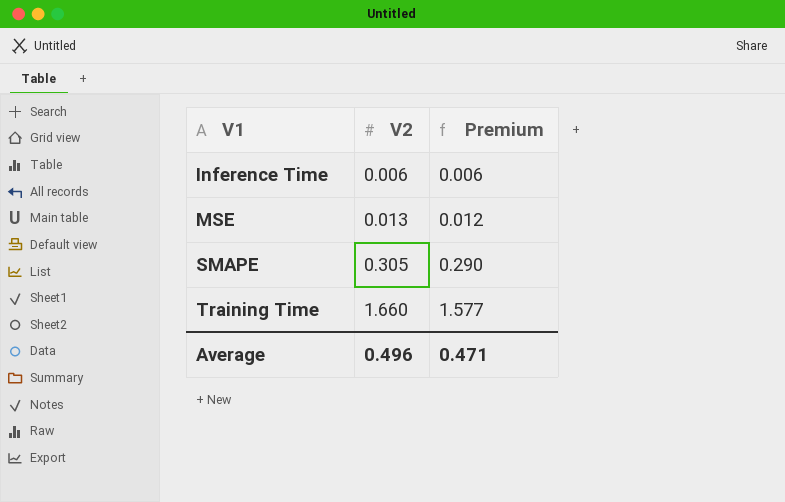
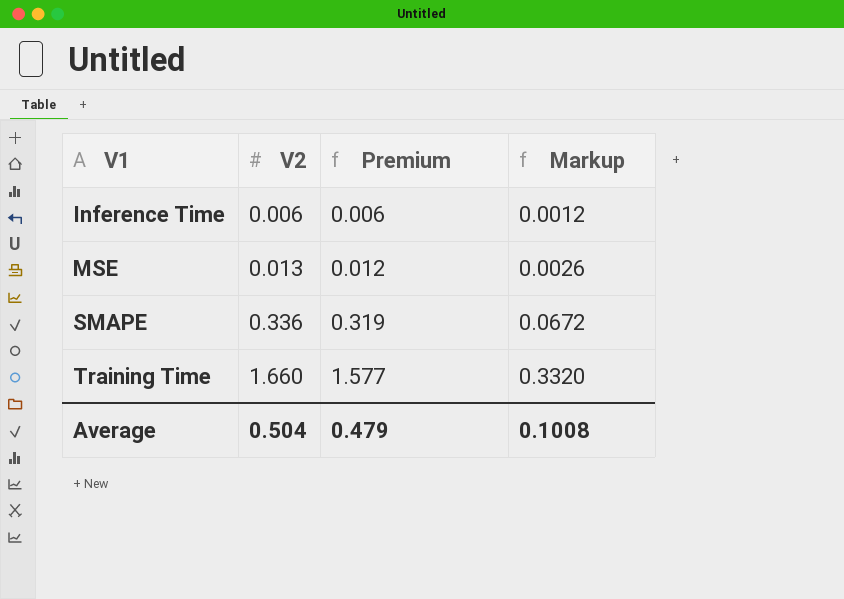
column Markup | formula: none -> [V2] * 0.2
SMAPE | V2: 0.305 -> 0.336
SMAPE | Premium: 0.290 -> 0.319
Average | V2: 0.496 -> 0.504
Average | Premium: 0.471 -> 0.479

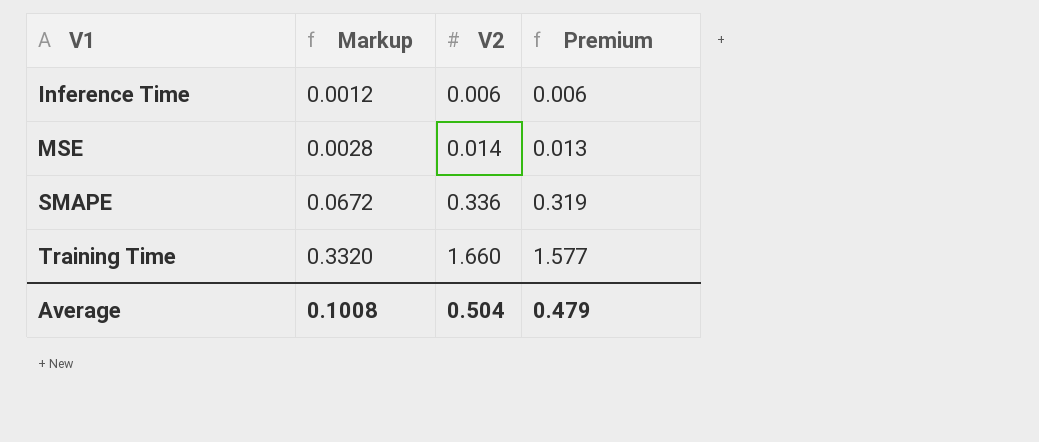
column Markup | position: 4 -> 2
MSE | Markup: 0.0026 -> 0.0028
MSE | V2: 0.013 -> 0.014
MSE | Premium: 0.012 -> 0.013

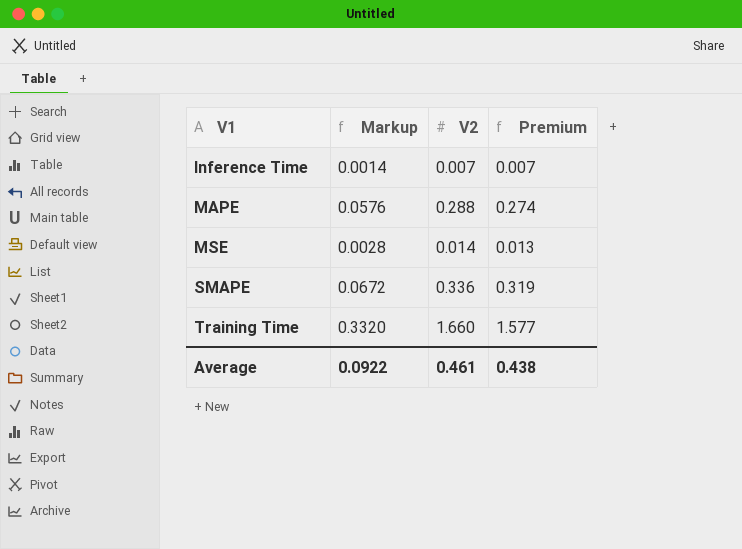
Inference Time | Markup: 0.0012 -> 0.0014
Inference Time | V2: 0.006 -> 0.007
Inference Time | Premium: 0.006 -> 0.007
row MAPE: none -> 0.0576 | 0.288 | 0.274
Average | Markup: 0.1008 -> 0.0922
Average | V2: 0.504 -> 0.461
Average | Premium: 0.479 -> 0.438

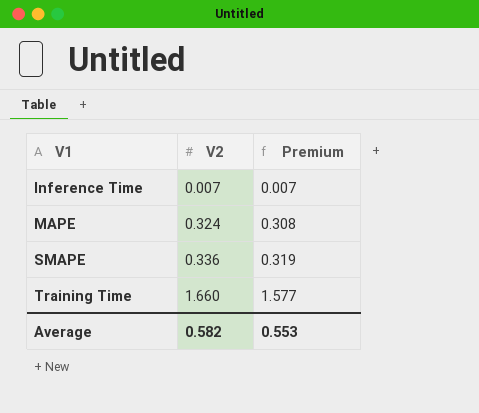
column Markup | formula: [V2] * 0.2 -> none
row MSE: 0.0028 | 0.014 | 0.013 -> none
MAPE | V2: 0.288 -> 0.324
MAPE | Premium: 0.274 -> 0.308
Average | V2: 0.461 -> 0.582
Average | Premium: 0.438 -> 0.553

